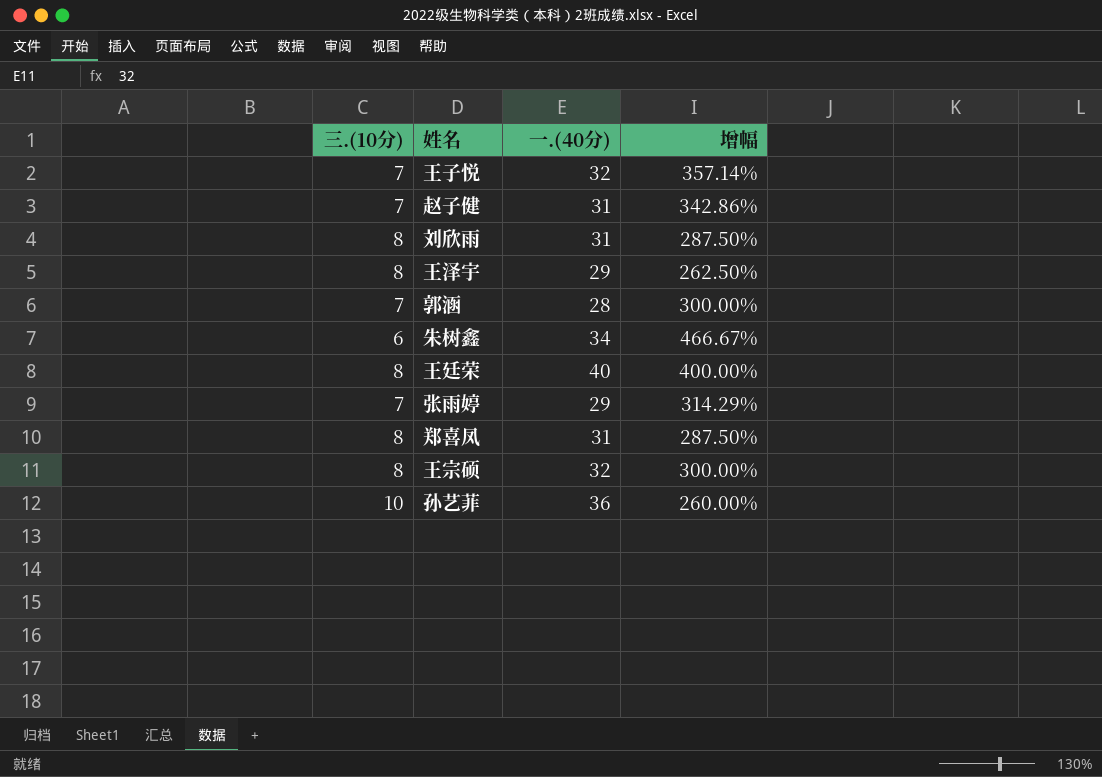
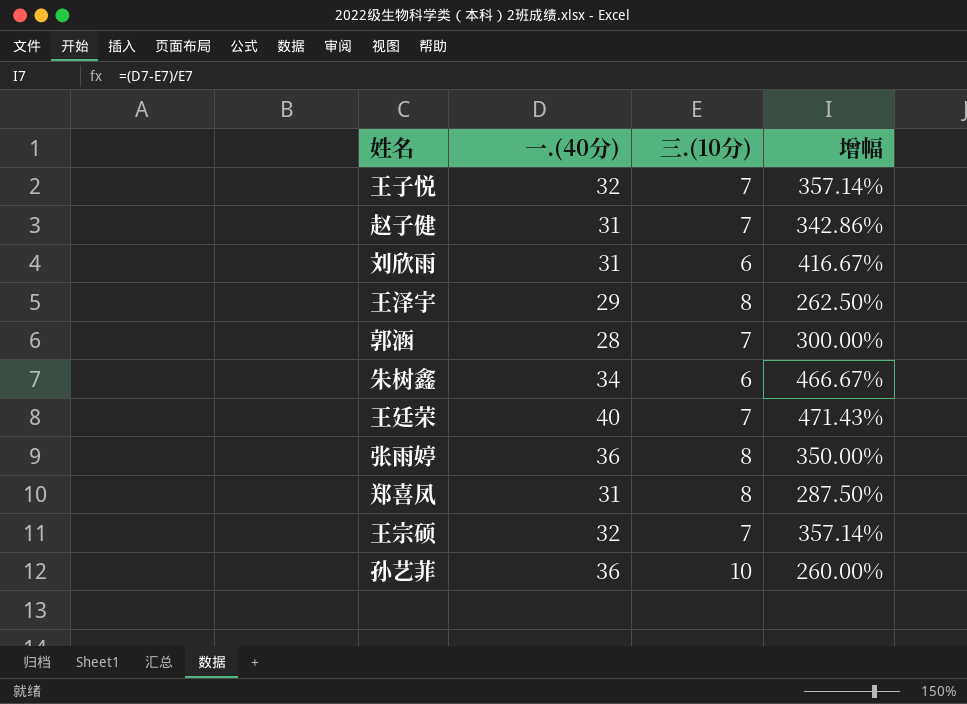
column 三.(10分) | position: 1 -> 3
刘欣雨 | 三.(10分): 8 -> 6
刘欣雨 | 增幅: 287.50% -> 416.67%
王廷荣 | 三.(10分): 8 -> 7
王廷荣 | 增幅: 400.00% -> 471.43%
张雨婷 | 一.(40分): 29 -> 36
张雨婷 | 三.(10分): 7 -> 8
张雨婷 | 增幅: 314.29% -> 350.00%
王宗硕 | 三.(10分): 8 -> 7
王宗硕 | 增幅: 300.00% -> 357.14%

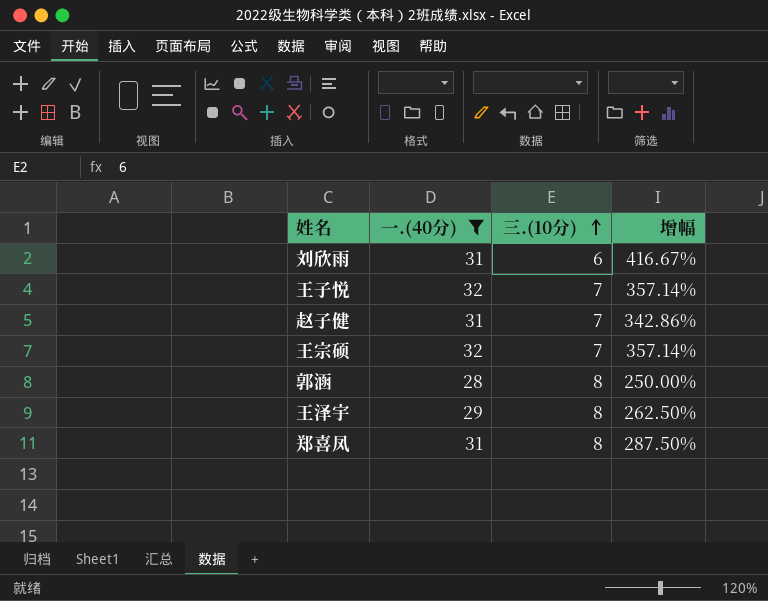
filter: none -> 一.(40分) <= 32
row order: none -> 三.(10分) ascending
郭涵 | 三.(10分): 7 -> 8
郭涵 | 增幅: 300.00% -> 250.00%

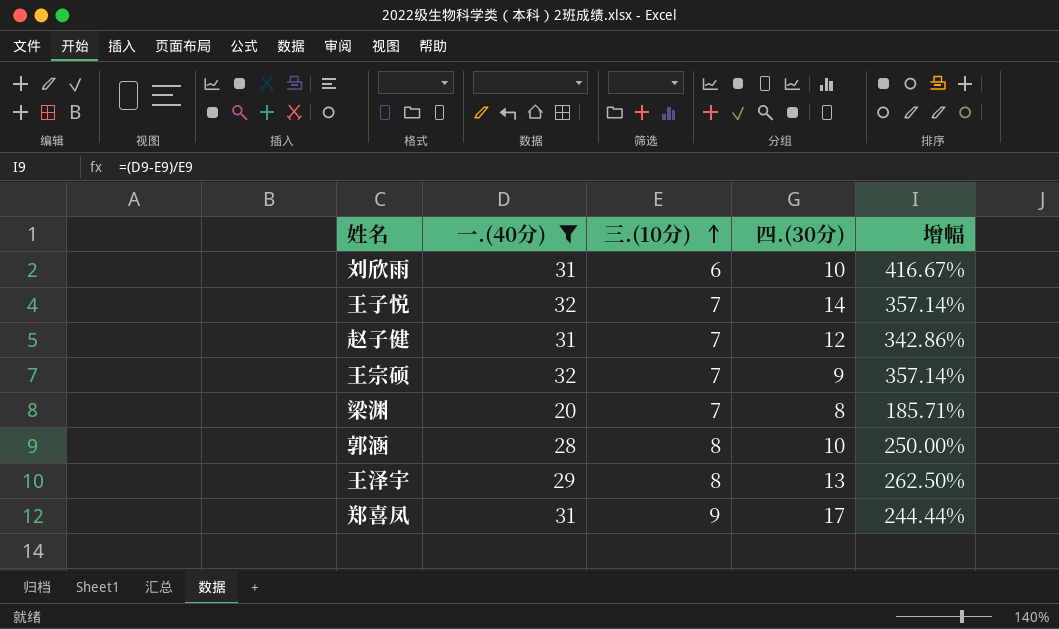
column 四.(30分) | position: none -> 4
row 梁渊: none -> 20 | 7 | 8 | 185.71%
郑喜凤 | 三.(10分): 8 -> 9
郑喜凤 | 增幅: 287.50% -> 244.44%

